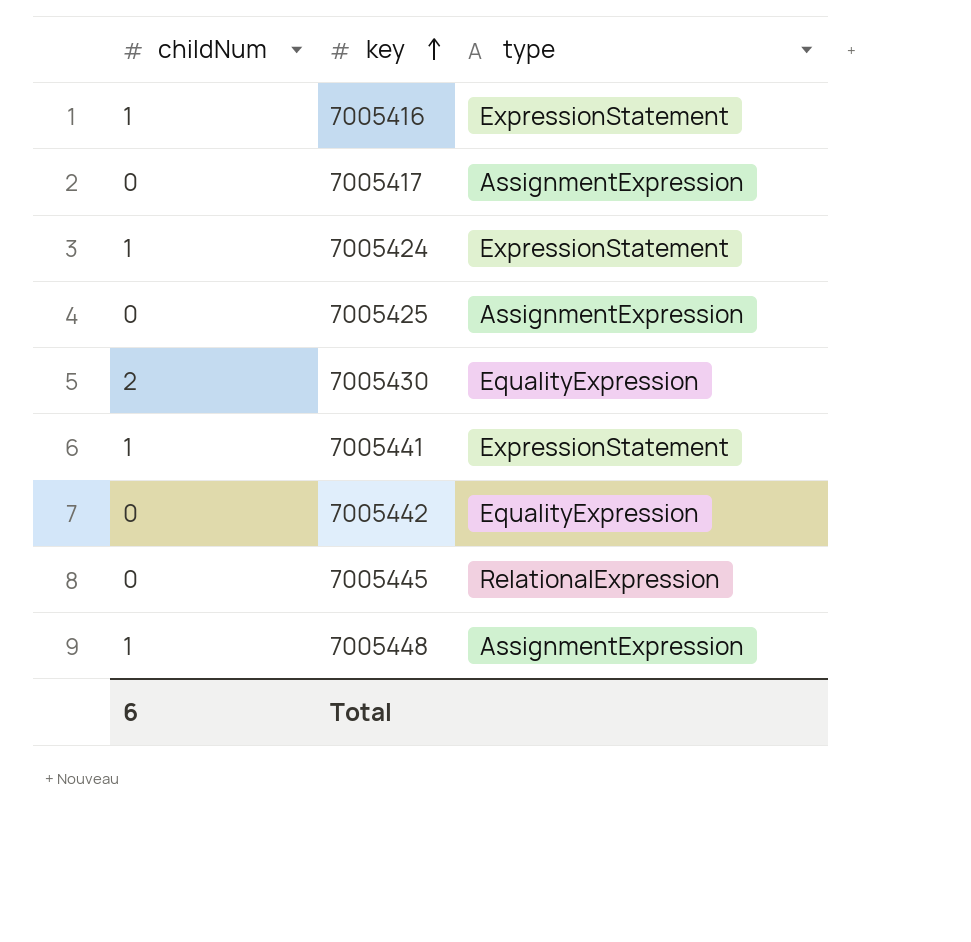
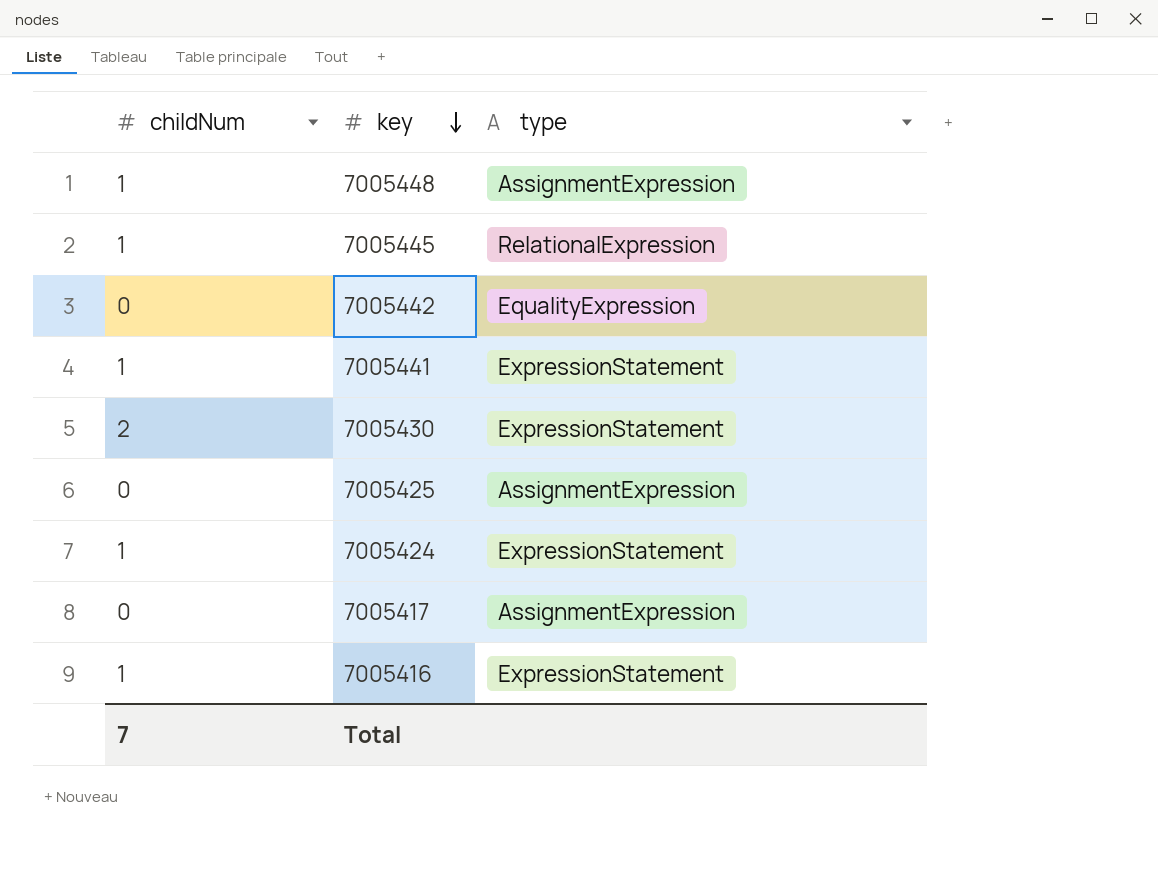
row order: key ascending -> key descending
7005445 | childNum: 0 -> 1
7005430 | type: EqualityExpression -> ExpressionStatement
Total | childNum: 6 -> 7

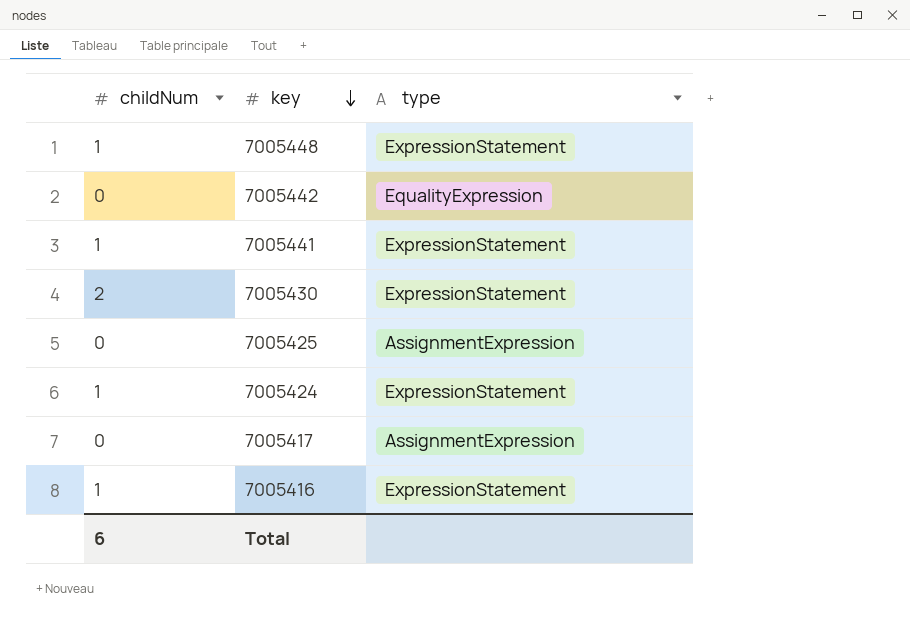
row 7005445: 1 | RelationalExpression -> none
7005448 | type: AssignmentExpression -> ExpressionStatement
Total | childNum: 7 -> 6

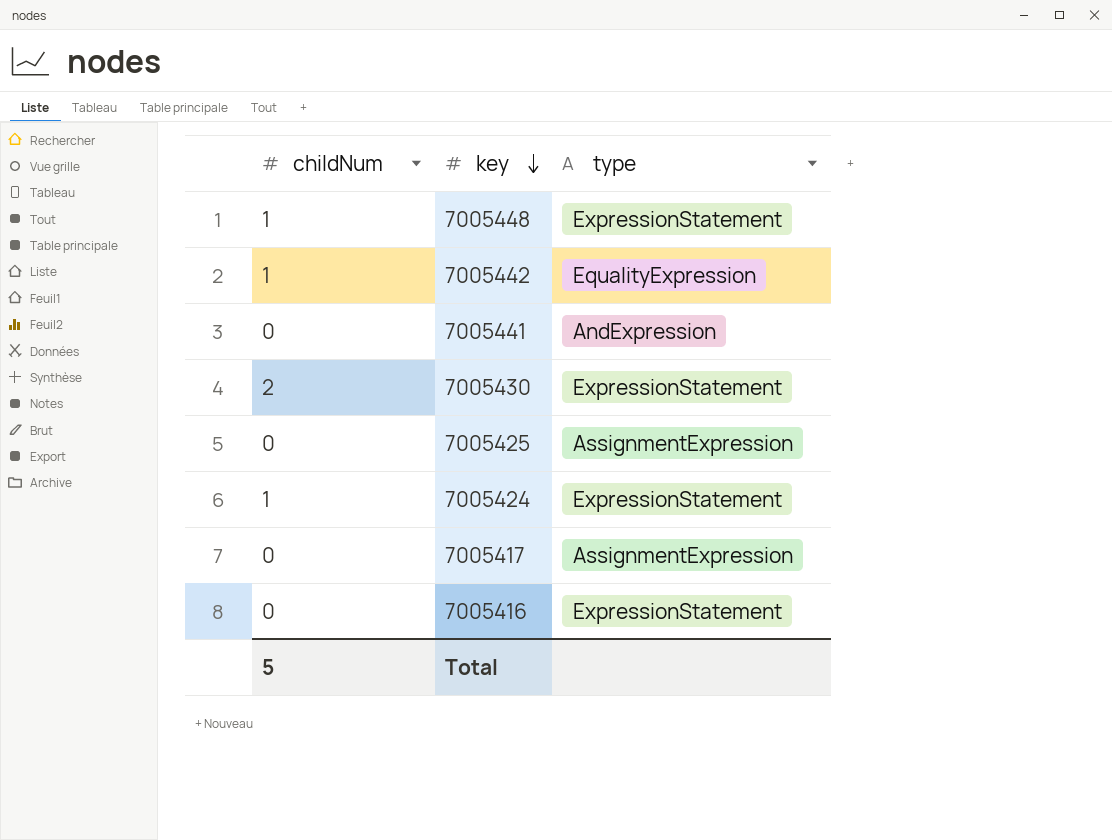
7005442 | childNum: 0 -> 1
7005441 | childNum: 1 -> 0
7005441 | type: ExpressionStatement -> AndExpression
7005416 | childNum: 1 -> 0
Total | childNum: 6 -> 5

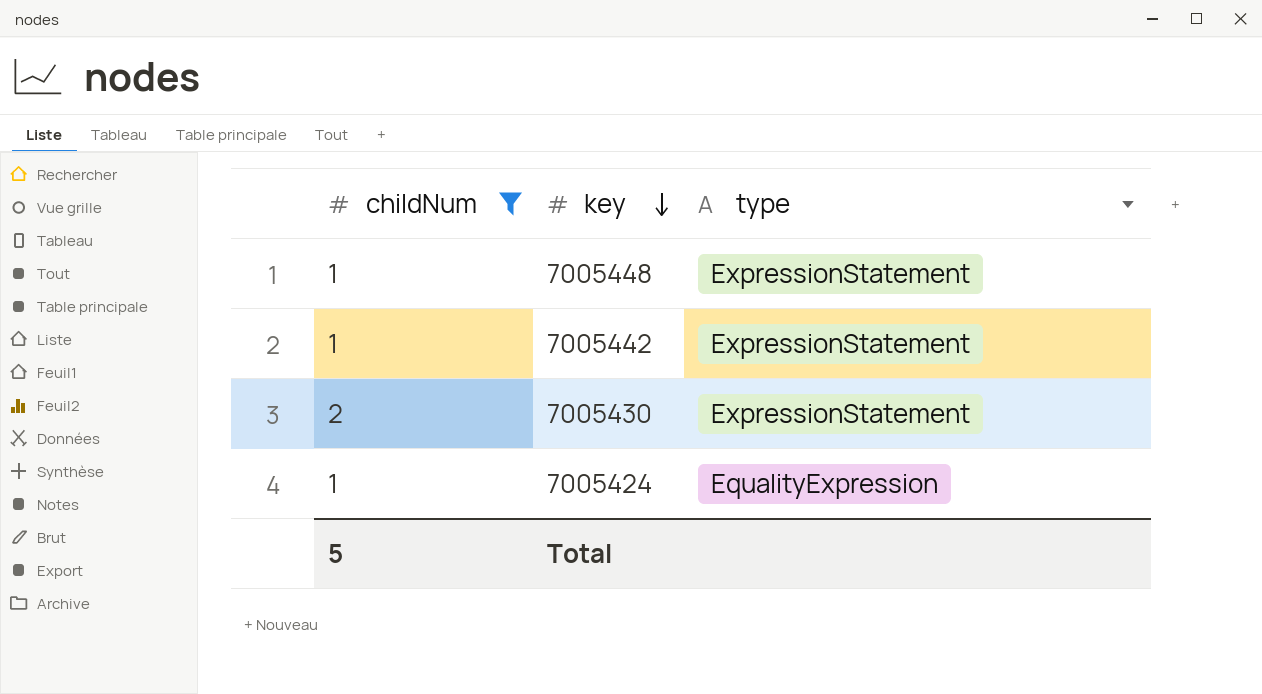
filter: none -> childNum != 0
7005442 | type: EqualityExpression -> ExpressionStatement
7005424 | type: ExpressionStatement -> EqualityExpression

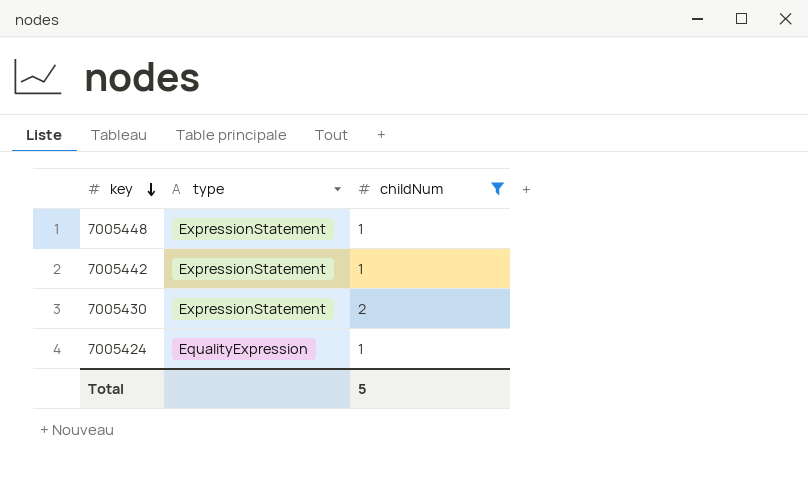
column childNum | position: 1 -> 3

